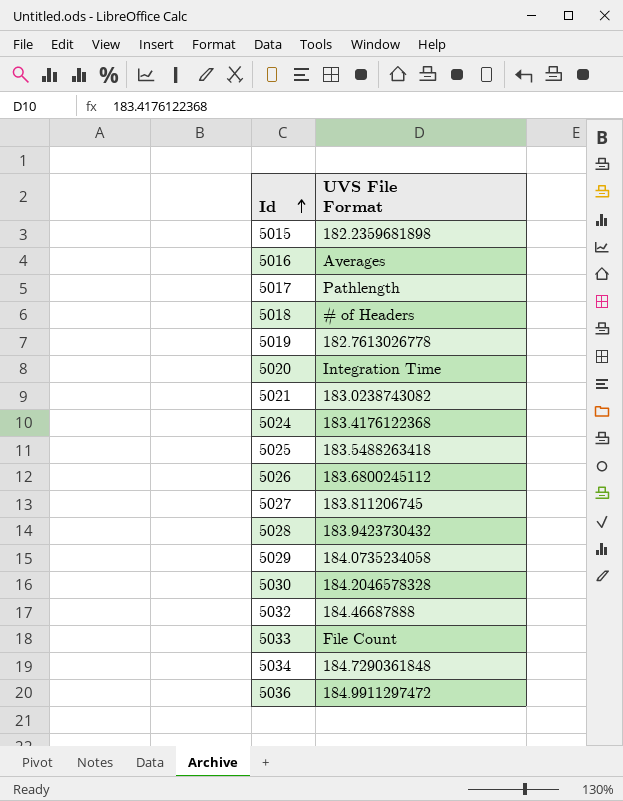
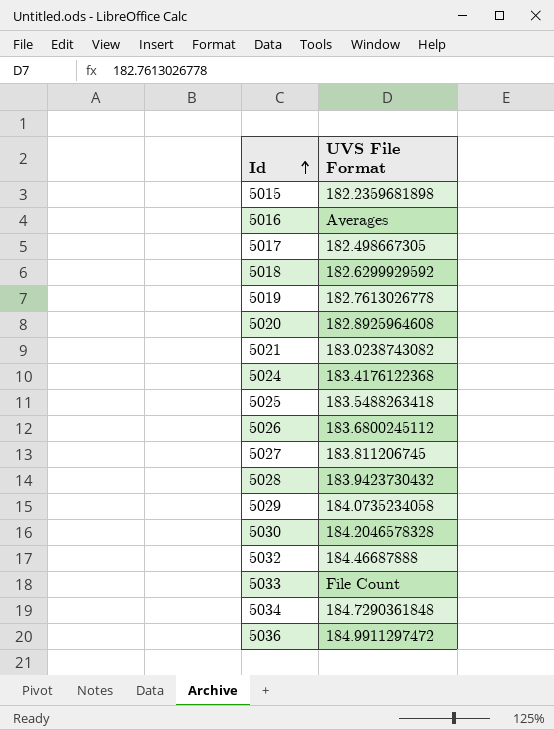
5017 | UVS File Format: Pathlength -> 182.498667305
5018 | UVS File Format: # of Headers -> 182.6299929592
5020 | UVS File Format: Integration Time -> 182.8925964608

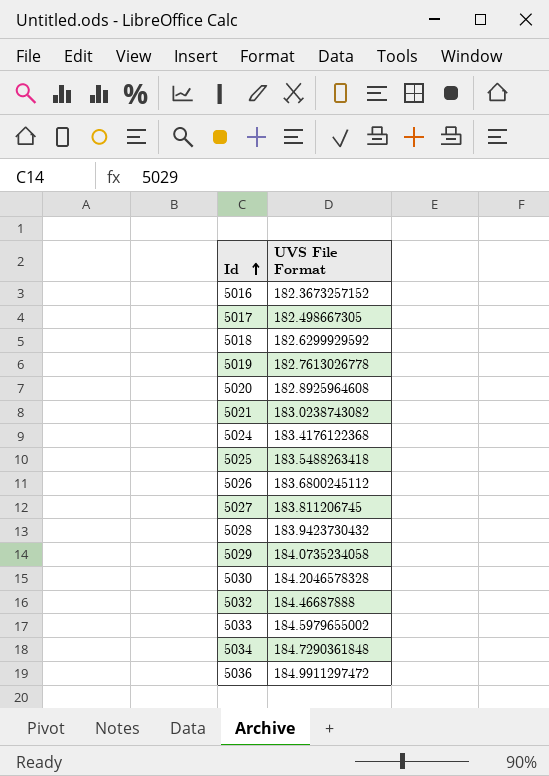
row 5015: 182.2359681898 -> none
5016 | UVS File Format: Averages -> 182.3673257152
5033 | UVS File Format: File Count -> 184.5979655002

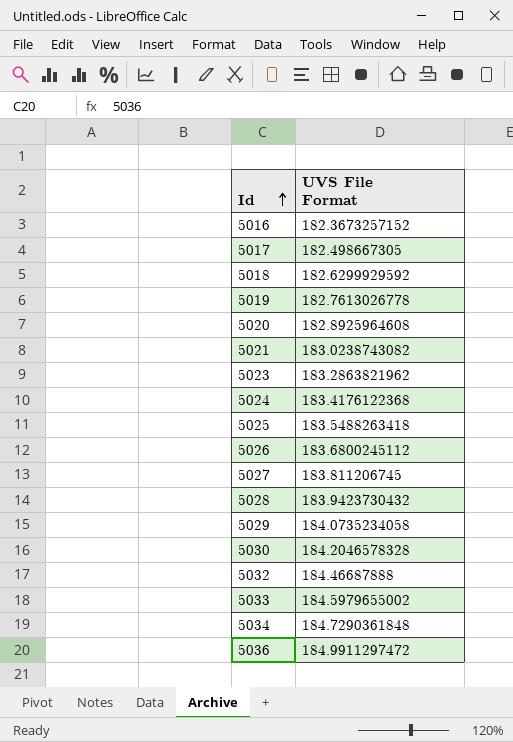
row 5023: none -> 183.2863821962

